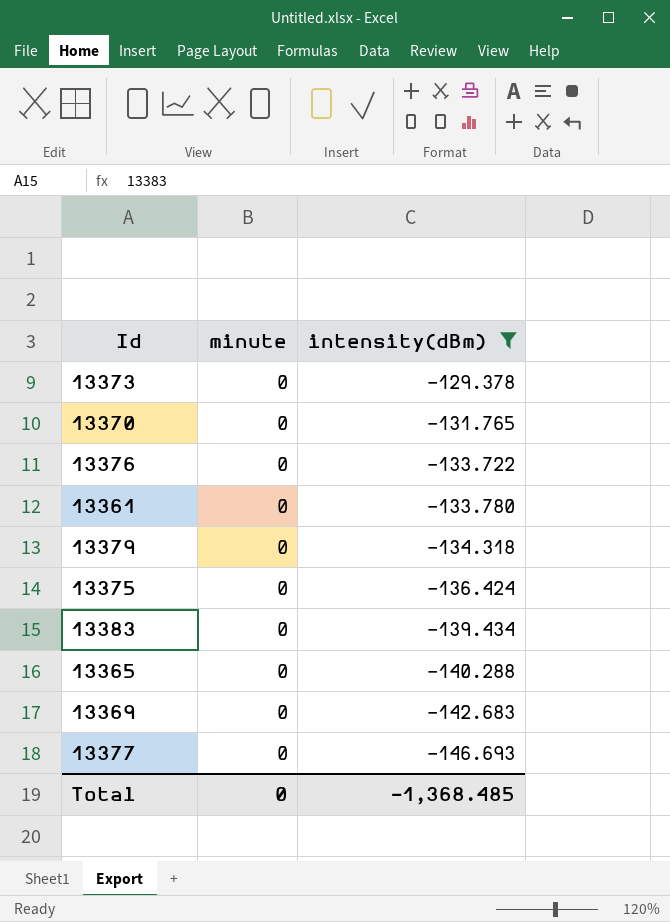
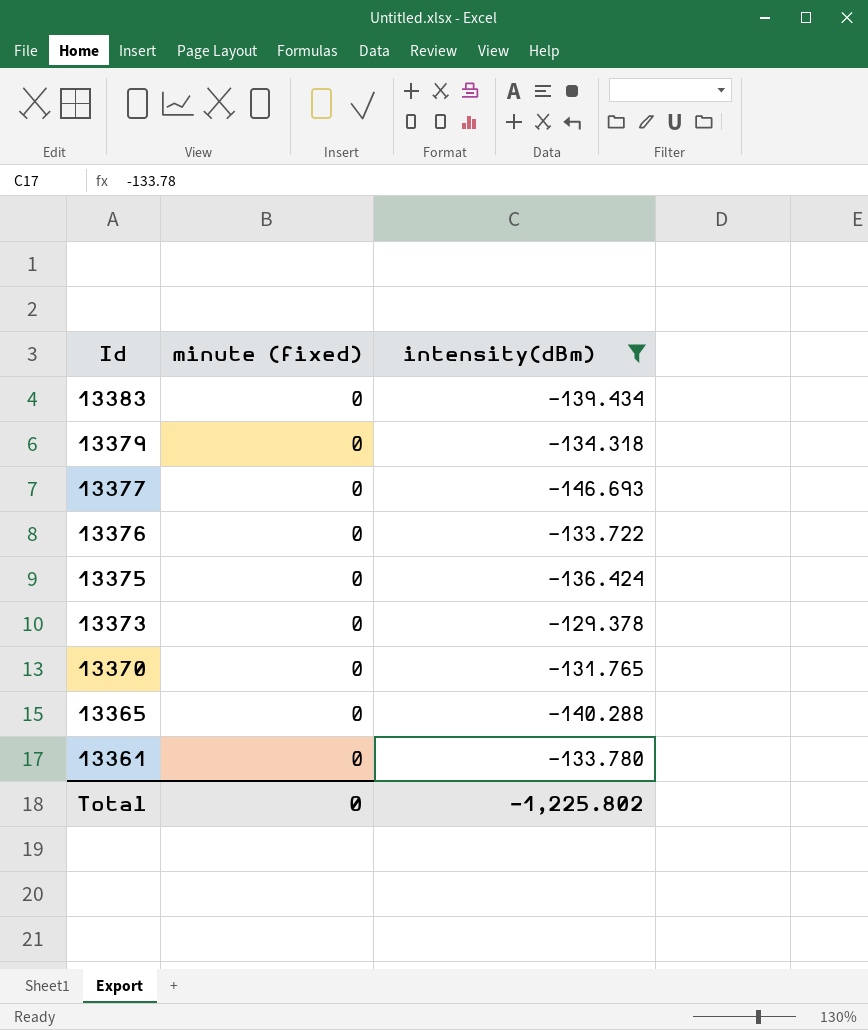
row order: intensity(dBm) descending -> Id descending
column name: minute -> minute (fixed)
row 13369: 0 | -142.683 -> none
Total | intensity(dBm): -1,368.485 -> -1,225.802

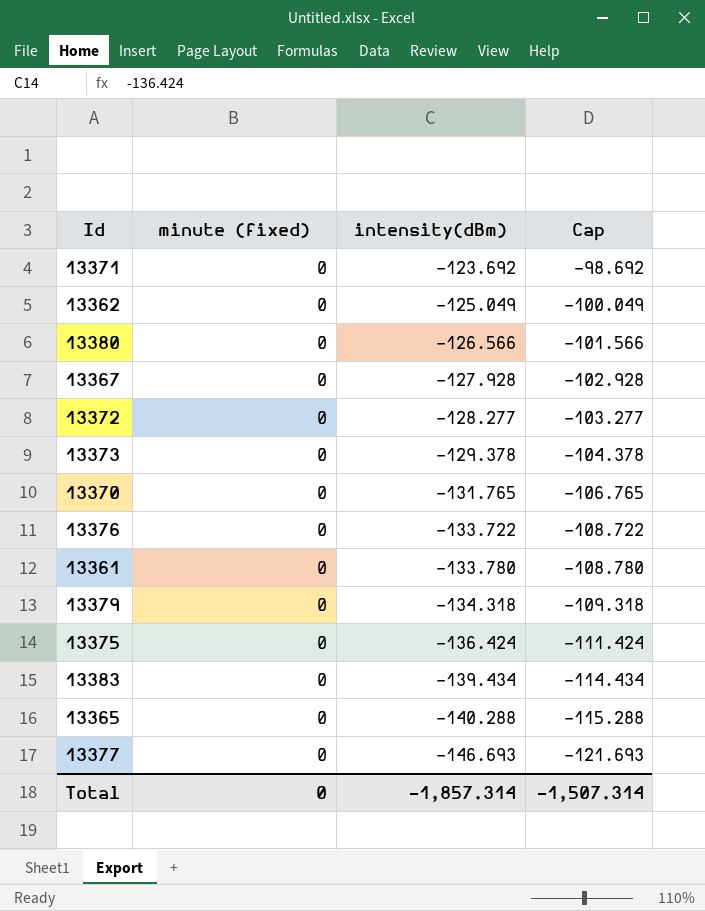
filter: intensity(dBm) <= -129.378 -> none
row order: Id descending -> intensity(dBm) descending
column Cap | formula: none -> [intensity(dBm)] + 25
Total | intensity(dBm): -1,225.802 -> -1,857.314

